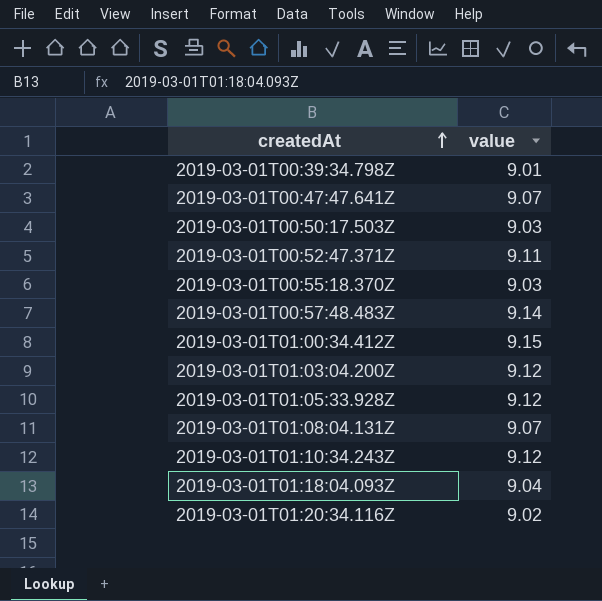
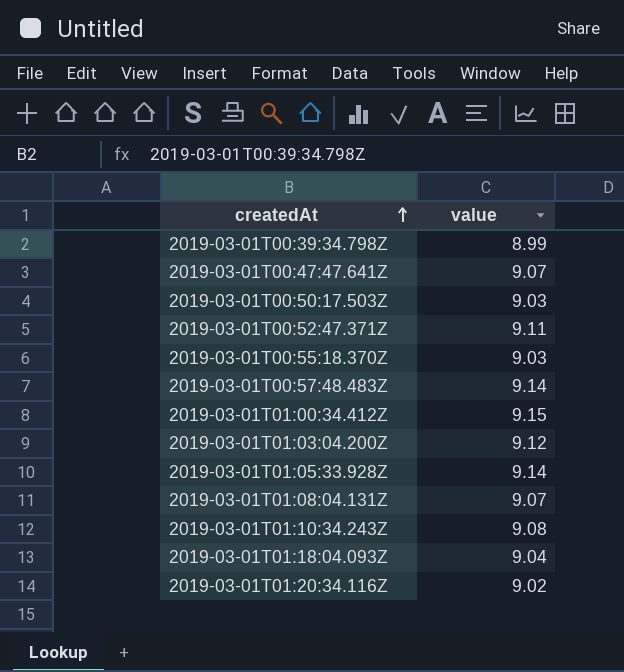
2019-03-01T00:39:34.798Z | value: 9.01 -> 8.99
2019-03-01T01:05:33.928Z | value: 9.12 -> 9.14
2019-03-01T01:10:34.243Z | value: 9.12 -> 9.08

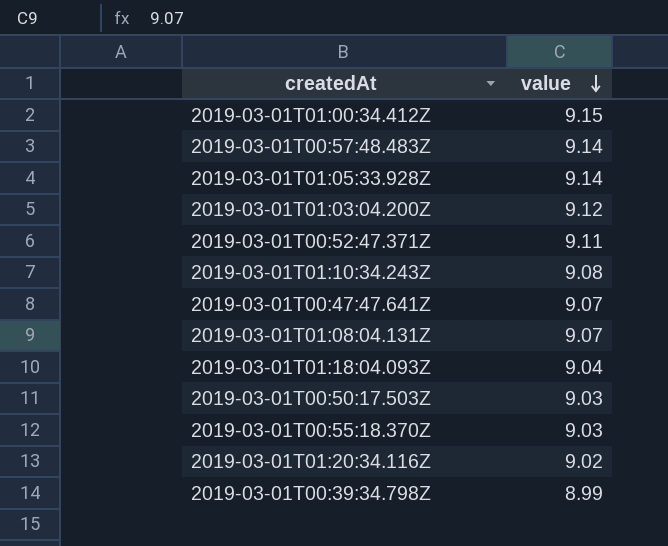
row order: createdAt ascending -> value descending

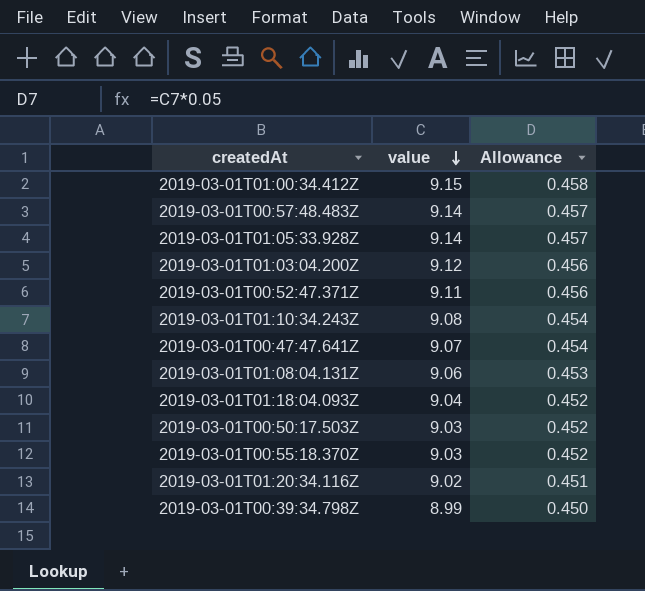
column Allowance | formula: none -> [value] * 0.05
2019-03-01T01:08:04.131Z | value: 9.07 -> 9.06

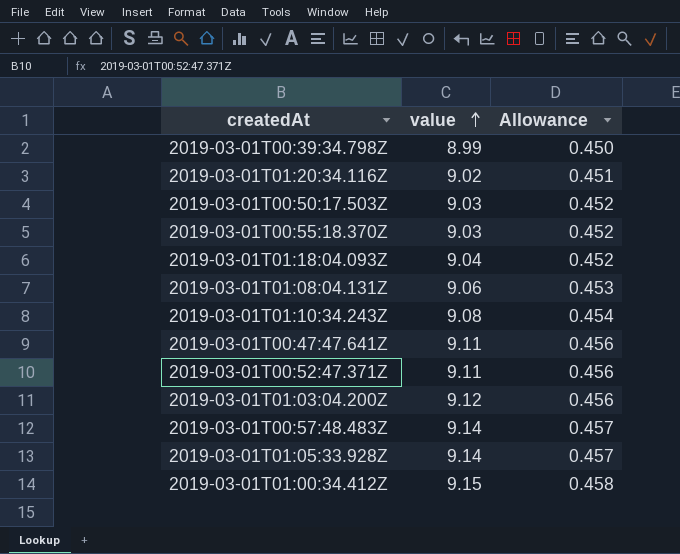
row order: value descending -> value ascending
2019-03-01T00:47:47.641Z | value: 9.07 -> 9.11
2019-03-01T00:47:47.641Z | Allowance: 0.454 -> 0.456

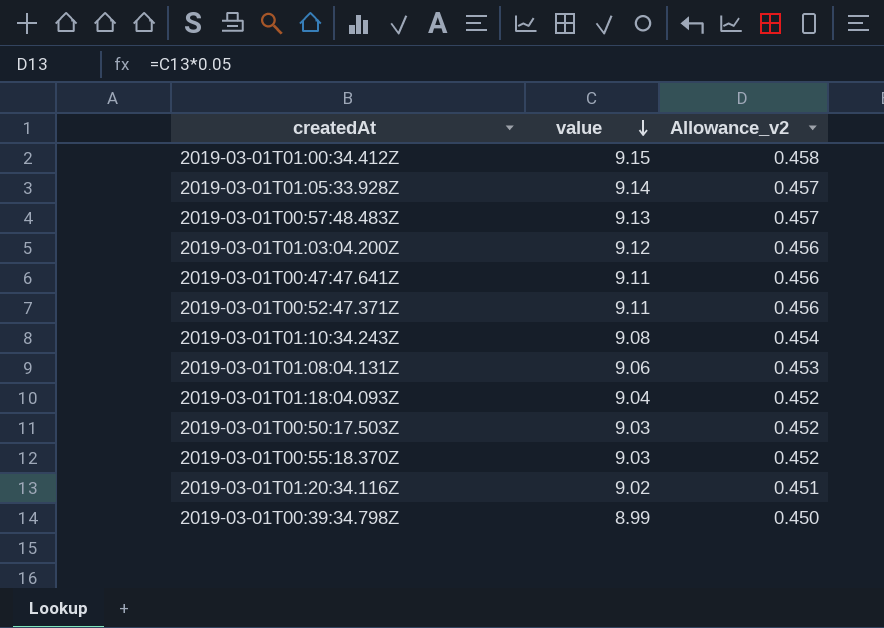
row order: value ascending -> value descending
column name: Allowance -> Allowance_v2
2019-03-01T00:57:48.483Z | value: 9.14 -> 9.13

